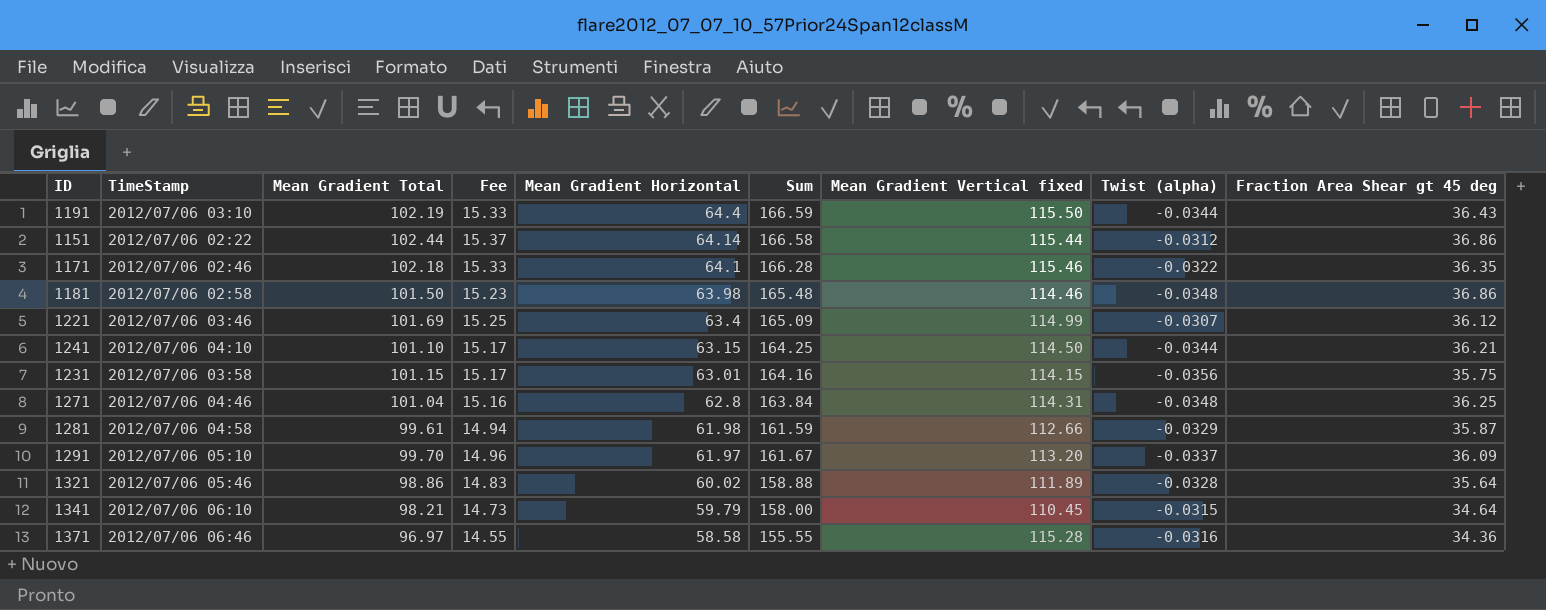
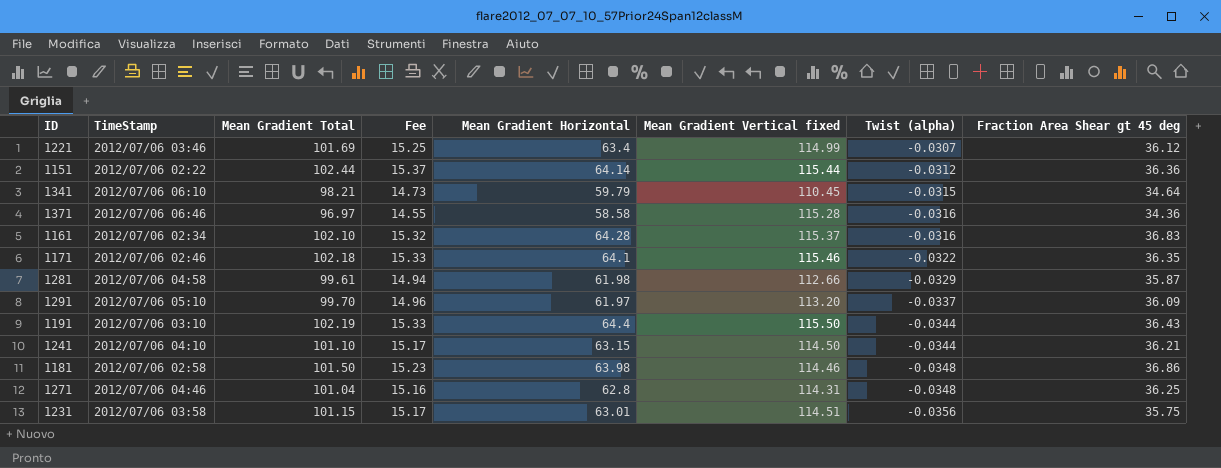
row order: Mean Gradient Horizontal descending -> Twist (alpha) descending
column Sum | formula: [Mean Gradient Total] + [Mean Gradient Horizontal] -> none
row 1321: 2012/07/06 05:46 | 98.86 | 14.83 | 60.02 | 158.88 | 111.89 | -0.0328 | 35.64 -> none
1151 | Fraction Area Shear gt 45 deg: 36.86 -> 36.36
row 1161: none -> 2012/07/06 02:34 | 102.10 | 15.32 | 64.28 | 115.37 | -0.0316 | 36.83
1231 | Mean Gradient Vertical fixed: 114.15 -> 114.51

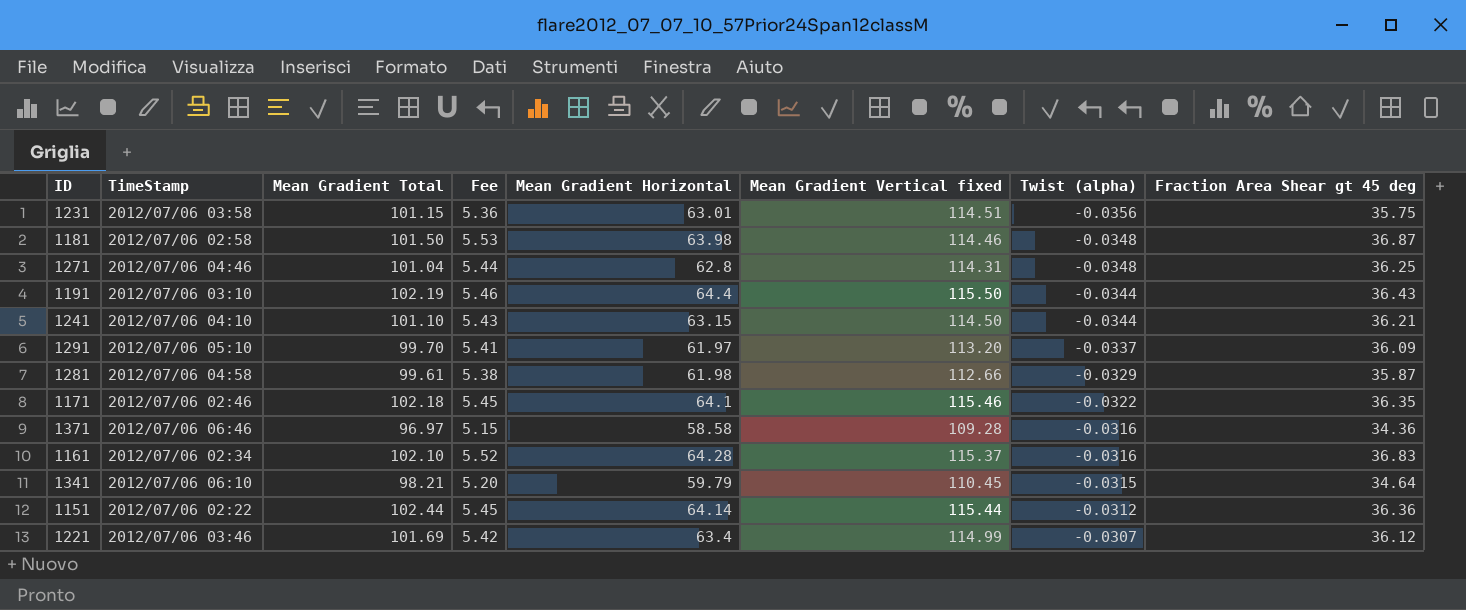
row order: Twist (alpha) descending -> Twist (alpha) ascending
column Fee | formula: [Mean Gradient Total] * 0.15 -> [Fraction Area Shear gt 45 deg] * 0.15
1181 | Fraction Area Shear gt 45 deg: 36.86 -> 36.87
1371 | Mean Gradient Vertical fixed: 115.28 -> 109.28

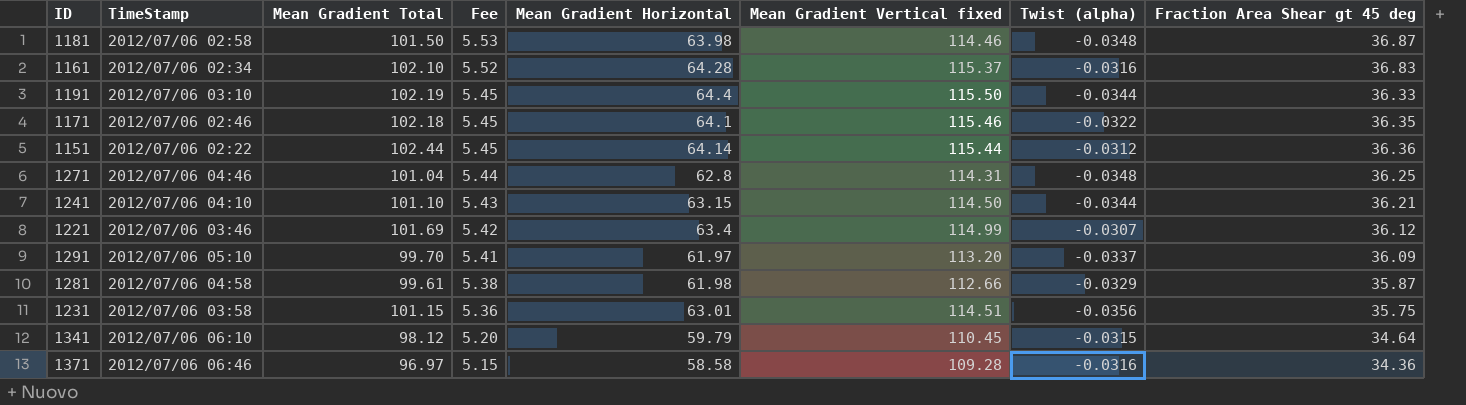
row order: Twist (alpha) ascending -> Fee descending
1191 | Fee: 5.46 -> 5.45
1191 | Fraction Area Shear gt 45 deg: 36.43 -> 36.33
1341 | Mean Gradient Total: 98.21 -> 98.12

